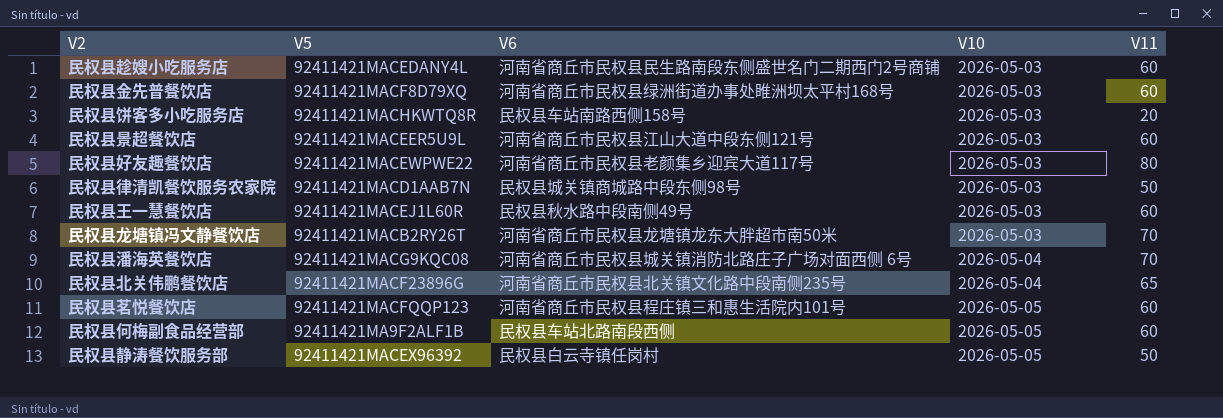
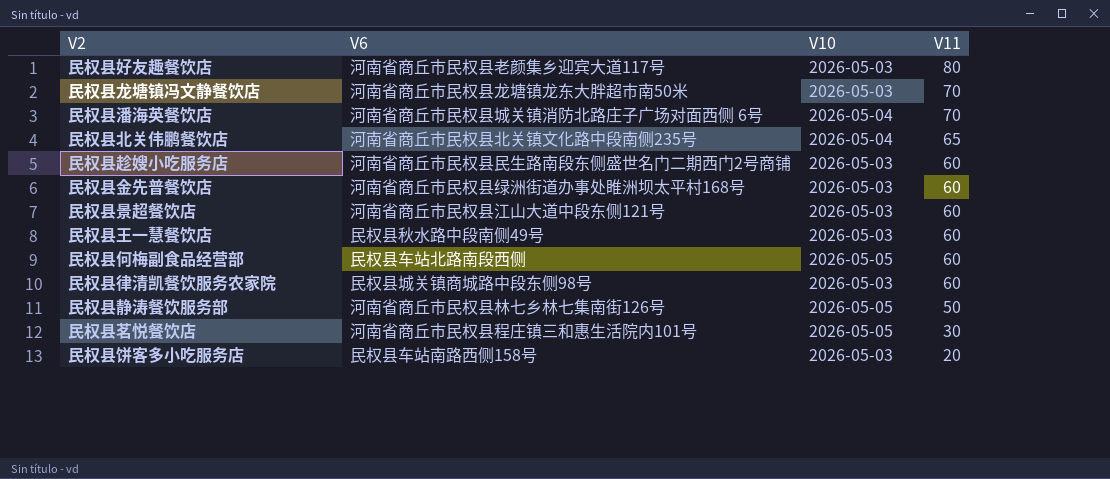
row order: V10 ascending -> V11 descending
column V5 | position: 2 -> none
民权县律清凯餐饮服务农家院 | V11: 50 -> 60
民权县静涛餐饮服务部 | V6: 民权县白云寺镇任岗村 -> 河南省商丘市民权县林七乡林七集南街126号
民权县茗悦餐饮店 | V11: 60 -> 30

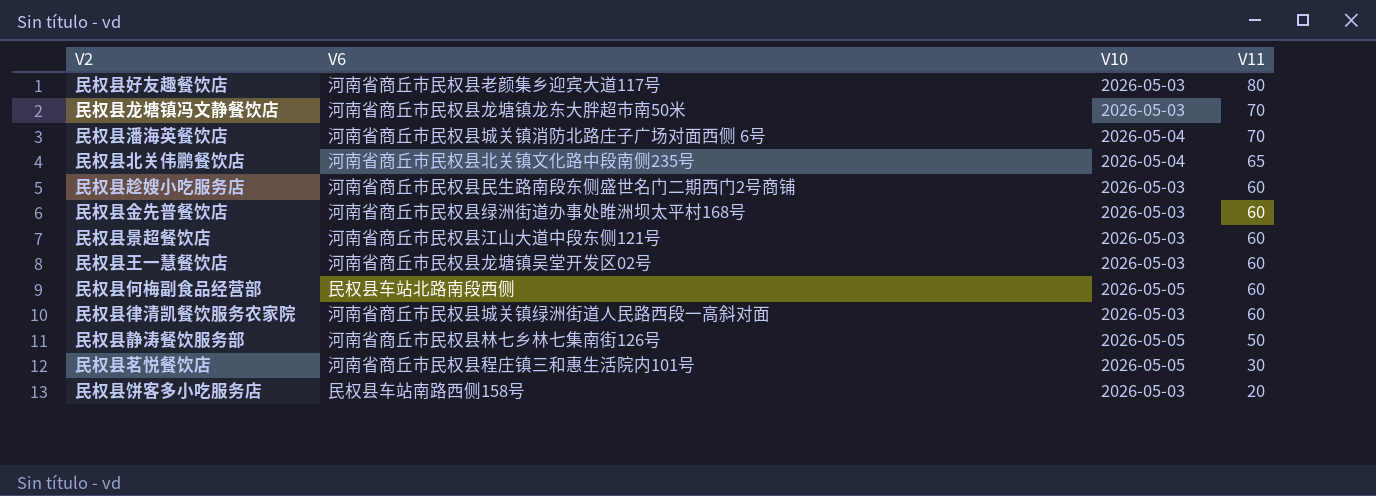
民权县王一慧餐饮店 | V6: 民权县秋水路中段南侧49号 -> 河南省商丘市民权县龙塘镇吴堂开发区02号
民权县律清凯餐饮服务农家院 | V6: 民权县城关镇商城路中段东侧98号 -> 河南省商丘市民权县城关镇绿洲街道人民路西段一高斜对面

